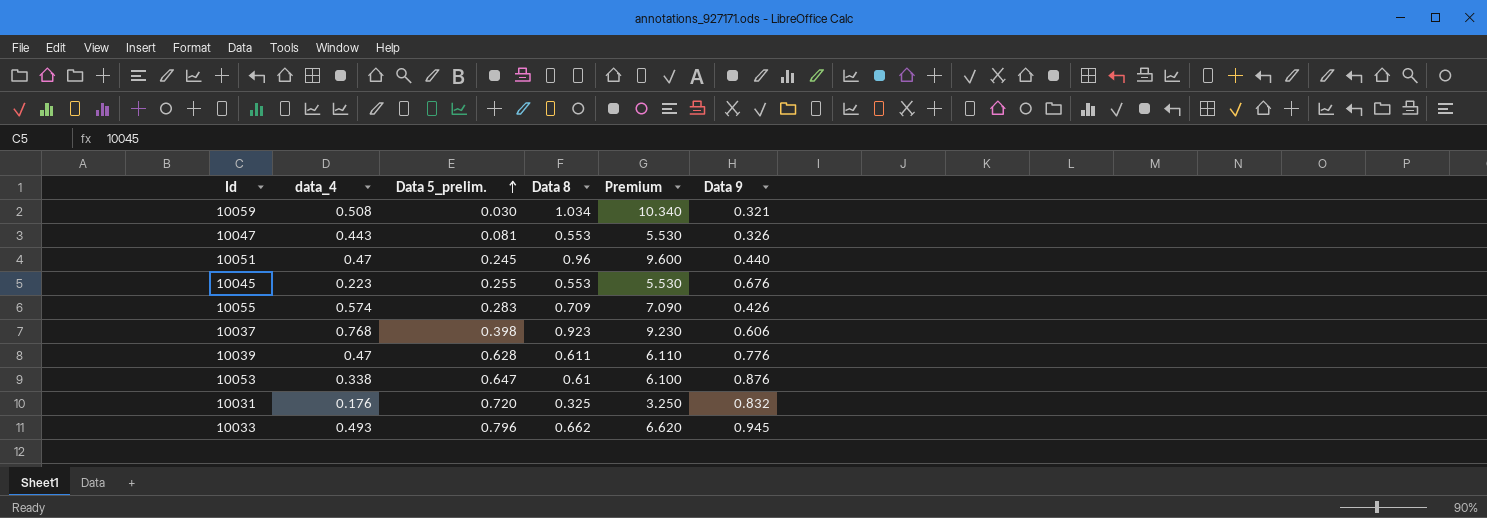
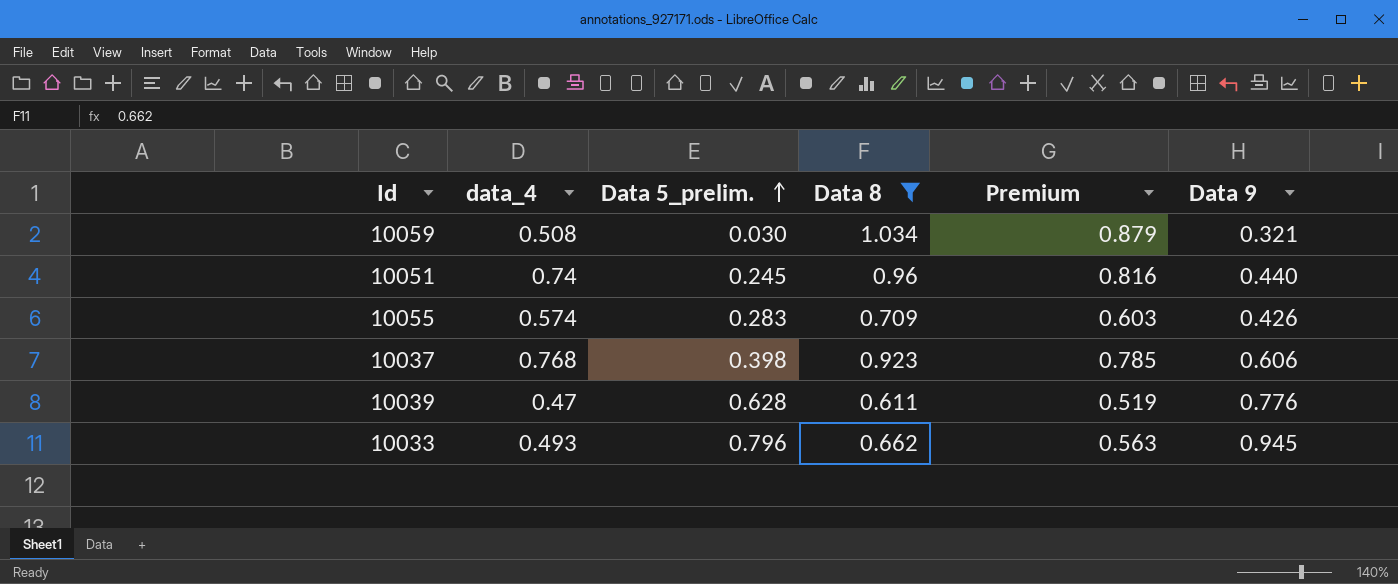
filter: none -> Data 8 >= 0.611
column Premium | formula: [Data 8] * 10 -> [Data 8] * 0.85
10051 | data_4: 0.47 -> 0.74

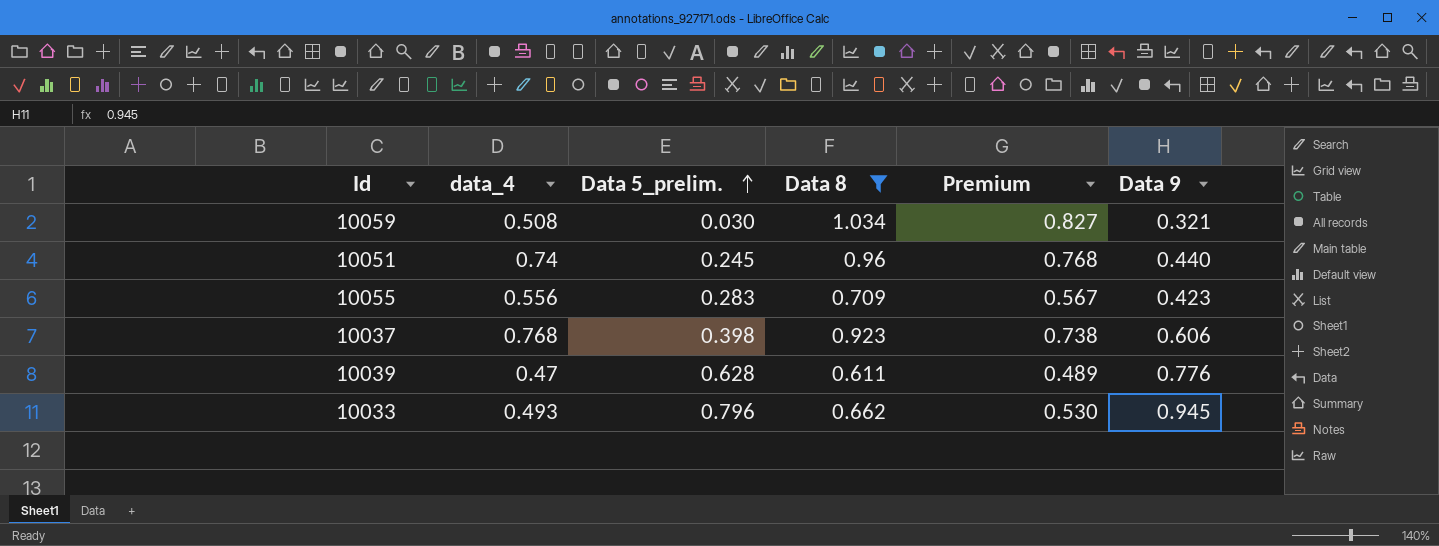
column Premium | formula: [Data 8] * 0.85 -> [Data 8] * 0.8
10055 | data_4: 0.574 -> 0.556
10055 | Data 9: 0.426 -> 0.423

